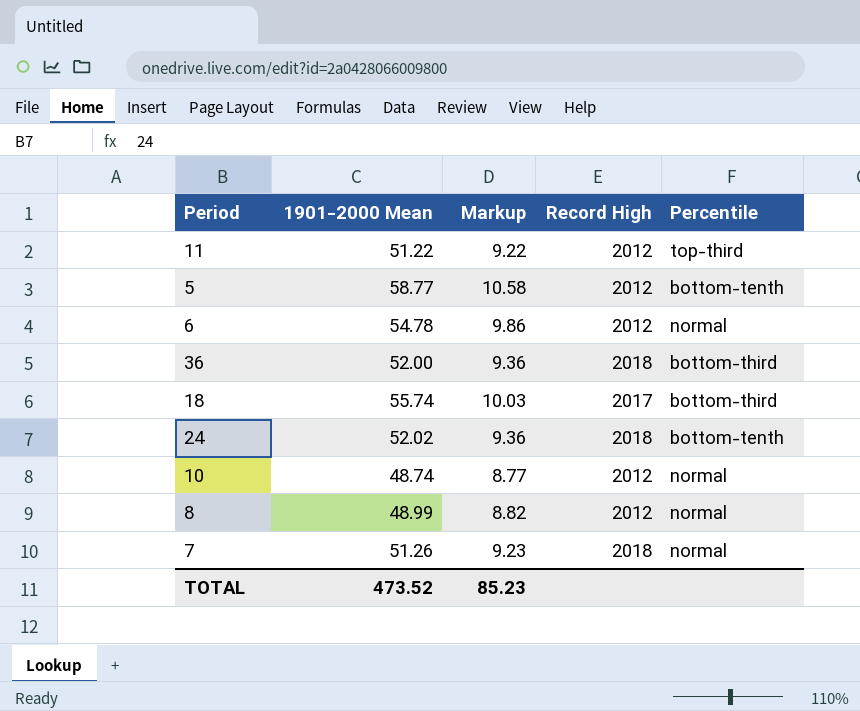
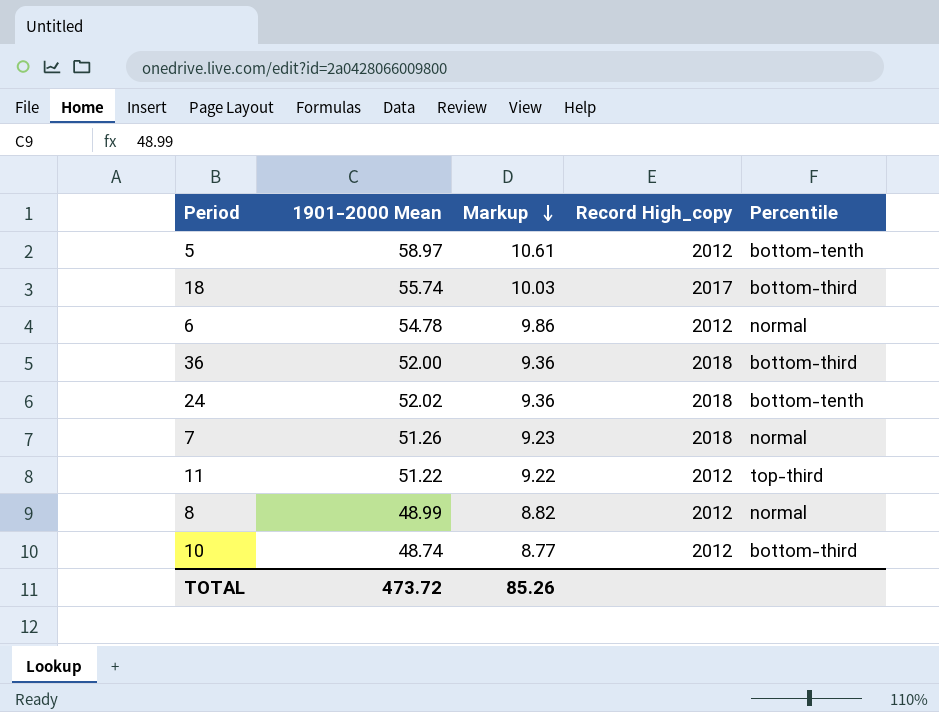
row order: none -> Markup descending
column name: Record High -> Record High_copy
5 | 1901-2000 Mean: 58.77 -> 58.97
5 | Markup: 10.58 -> 10.61
10 | Percentile: normal -> bottom-third
TOTAL | 1901-2000 Mean: 473.52 -> 473.72
TOTAL | Markup: 85.23 -> 85.26

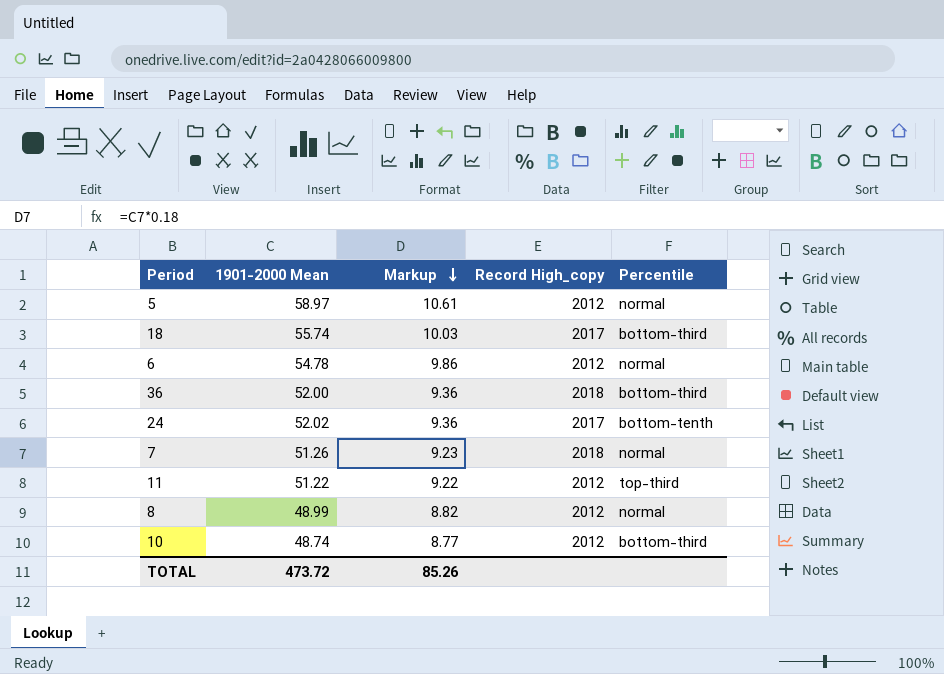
5 | Percentile: bottom-tenth -> normal
24 | Record High_copy: 2018 -> 2017

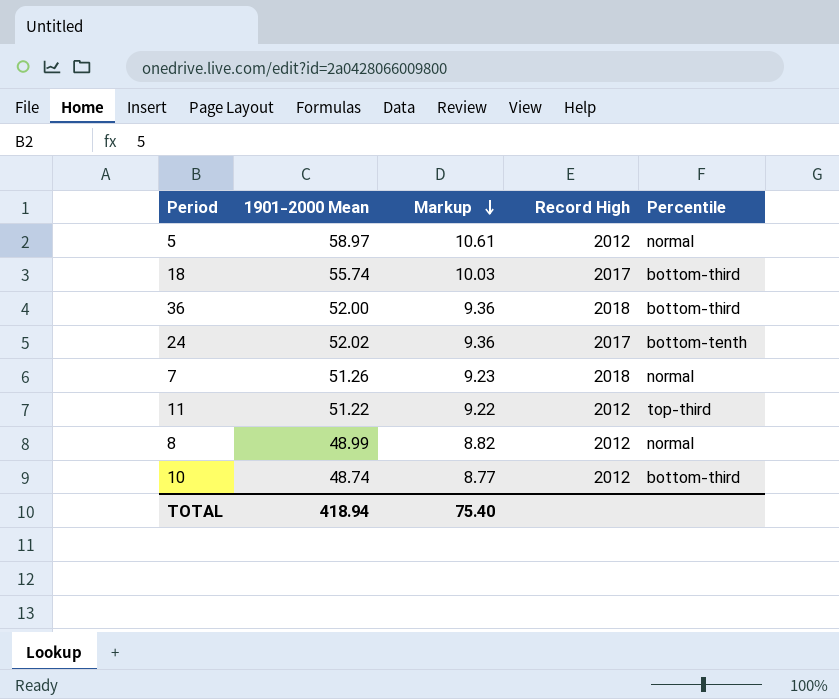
column name: Record High_copy -> Record High
row 6: 54.78 | 9.86 | 2012 | normal -> none
TOTAL | 1901-2000 Mean: 473.72 -> 418.94
TOTAL | Markup: 85.26 -> 75.40

